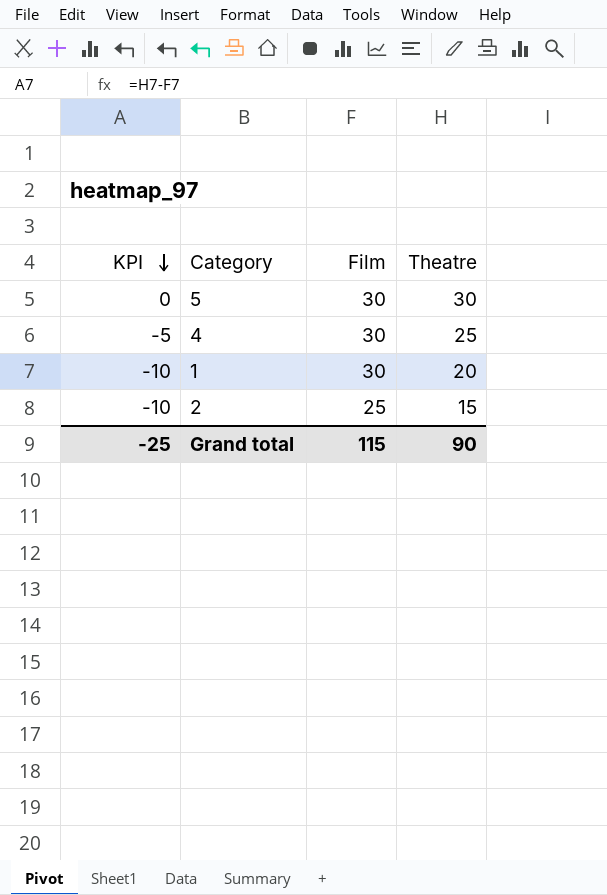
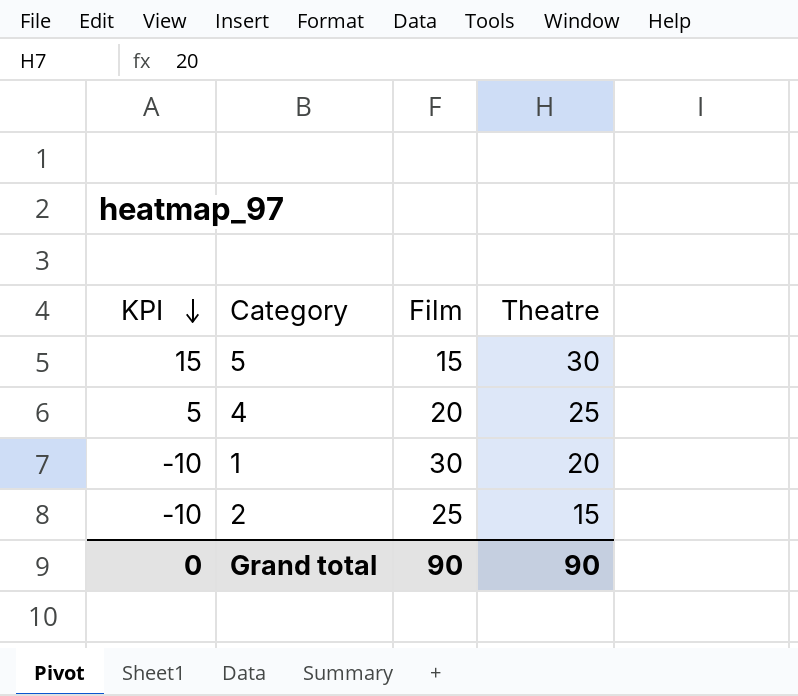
5 | KPI: 0 -> 15
5 | Film: 30 -> 15
4 | KPI: -5 -> 5
4 | Film: 30 -> 20
Grand total | KPI: -25 -> 0
Grand total | Film: 115 -> 90

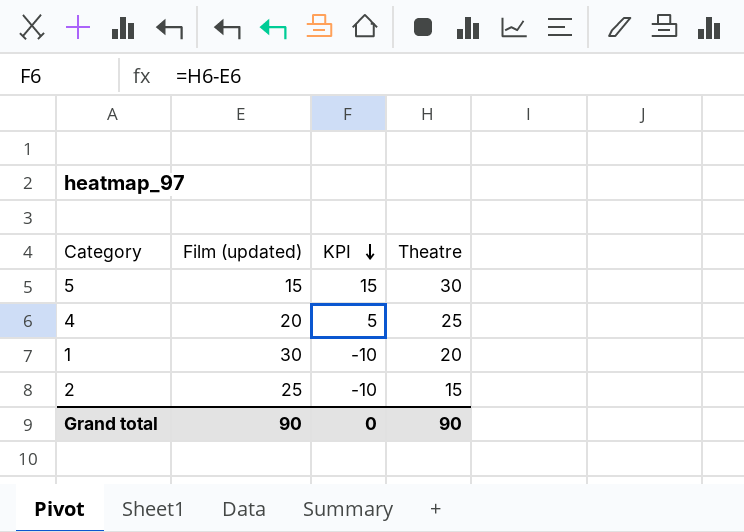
column name: Film -> Film (updated)
column KPI | position: 1 -> 3

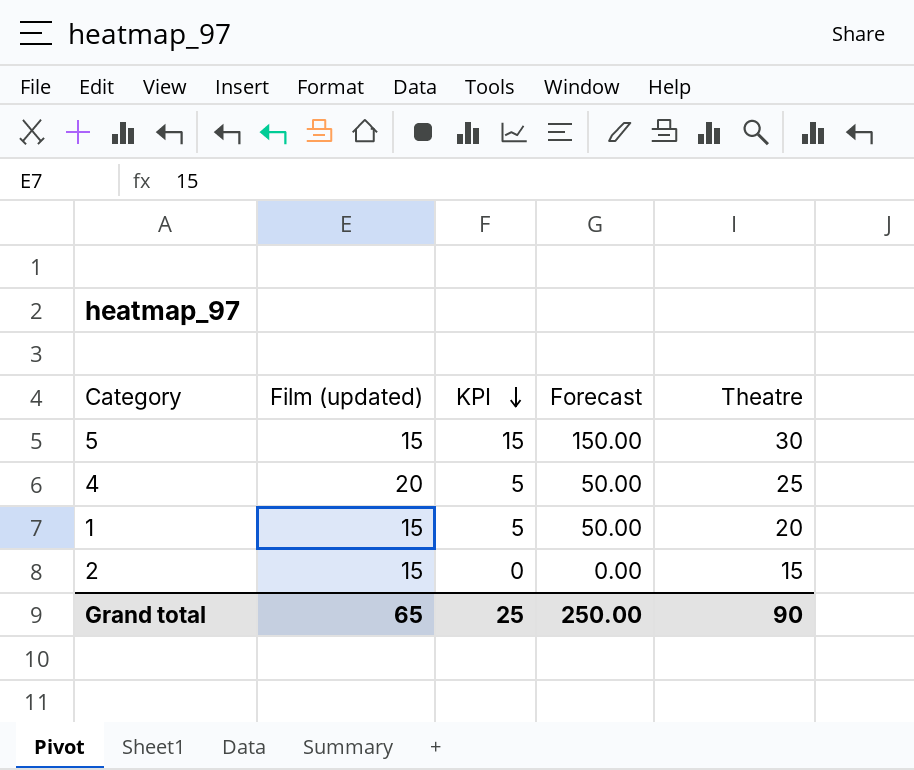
column Forecast | formula: none -> [KPI] * 10
1 | Film (updated): 30 -> 15
1 | KPI: -10 -> 5
2 | Film (updated): 25 -> 15
2 | KPI: -10 -> 0
Grand total | Film (updated): 90 -> 65
Grand total | KPI: 0 -> 25

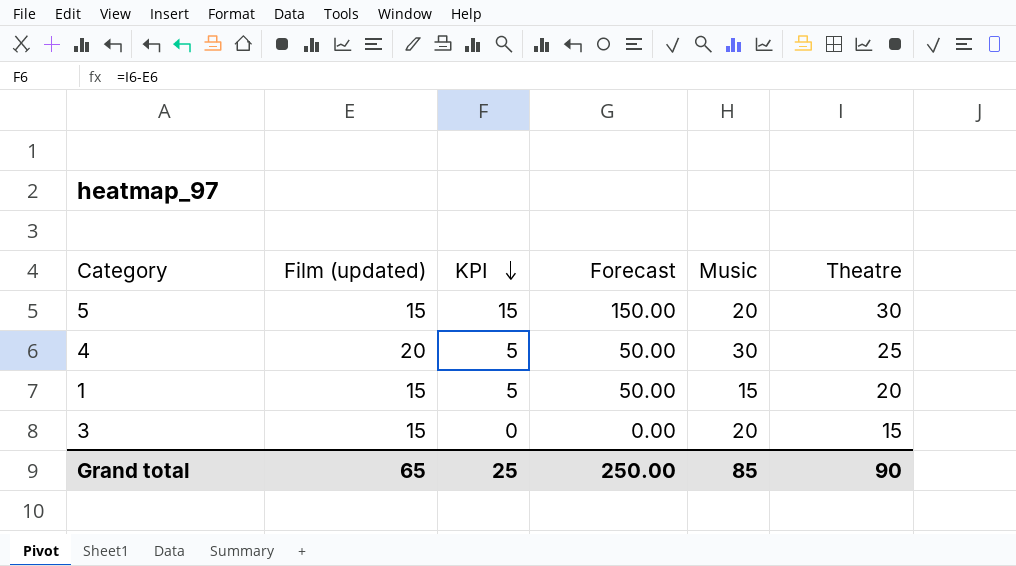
column Music | position: none -> 5
row 2: 15 | 0 | 0.00 | 15 -> none
row 3: none -> 15 | 0 | 0.00 | 20 | 15

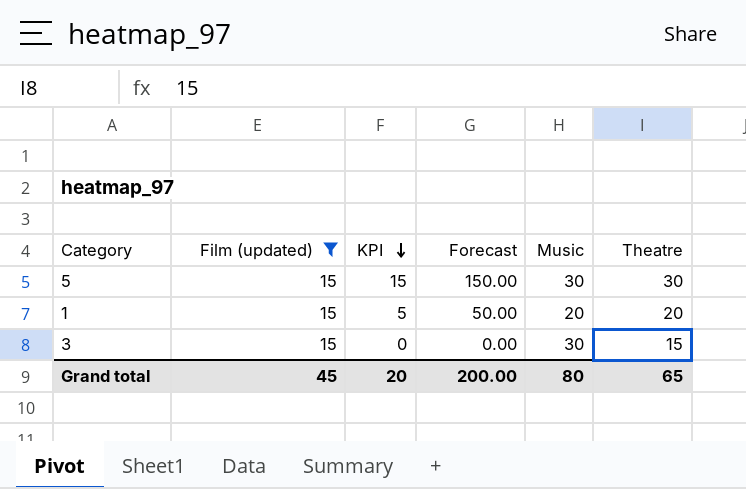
filter: none -> Film (updated) = 15
5 | Music: 20 -> 30
1 | Music: 15 -> 20
3 | Music: 20 -> 30
Grand total | Film (updated): 65 -> 45
Grand total | KPI: 25 -> 20
Grand total | Forecast: 250.00 -> 200.00
Grand total | Music: 85 -> 80
Grand total | Theatre: 90 -> 65

